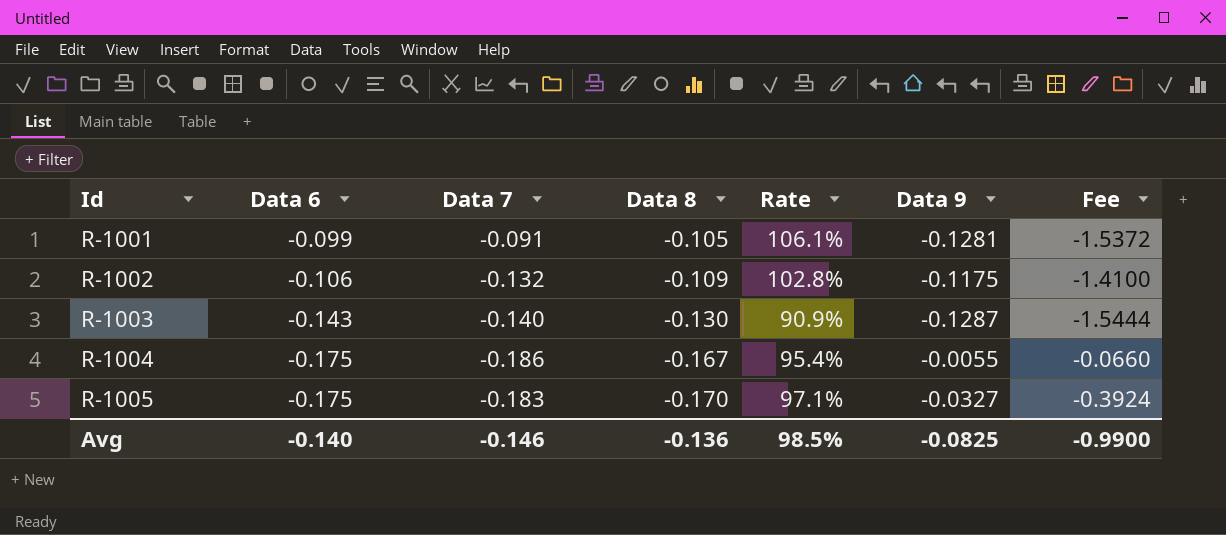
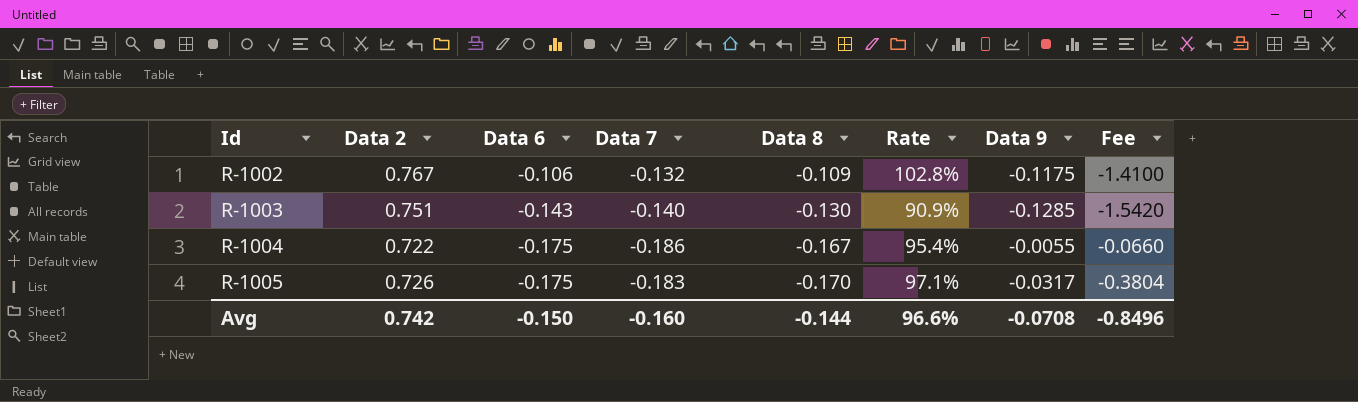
column Data 2 | position: none -> 2
row R-1001: -0.099 | -0.091 | -0.105 | 106.1% | -0.1281 | -1.5372 -> none
R-1003 | Data 9: -0.1287 -> -0.1285
R-1003 | Fee: -1.5444 -> -1.5420
R-1005 | Data 9: -0.0327 -> -0.0317
R-1005 | Fee: -0.3924 -> -0.3804
Avg | Data 6: -0.140 -> -0.150
Avg | Data 7: -0.146 -> -0.160
Avg | Data 8: -0.136 -> -0.144
Avg | Rate: 98.5% -> 96.6%
Avg | Data 9: -0.0825 -> -0.0708
Avg | Fee: -0.9900 -> -0.8496

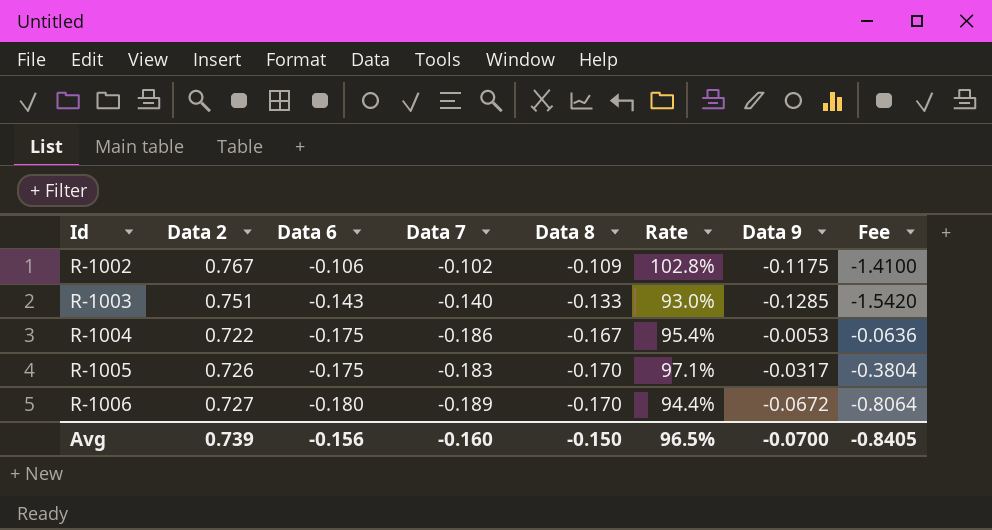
R-1002 | Data 7: -0.132 -> -0.102
R-1003 | Data 8: -0.130 -> -0.133
R-1003 | Rate: 90.9% -> 93.0%
R-1004 | Data 9: -0.0055 -> -0.0053
R-1004 | Fee: -0.0660 -> -0.0636
row R-1006: none -> 0.727 | -0.180 | -0.189 | -0.170 | 94.4% | -0.0672 | -0.8064
Avg | Data 2: 0.742 -> 0.739
Avg | Data 6: -0.150 -> -0.156
Avg | Data 8: -0.144 -> -0.150
Avg | Rate: 96.6% -> 96.5%
Avg | Data 9: -0.0708 -> -0.0700
Avg | Fee: -0.8496 -> -0.8405

